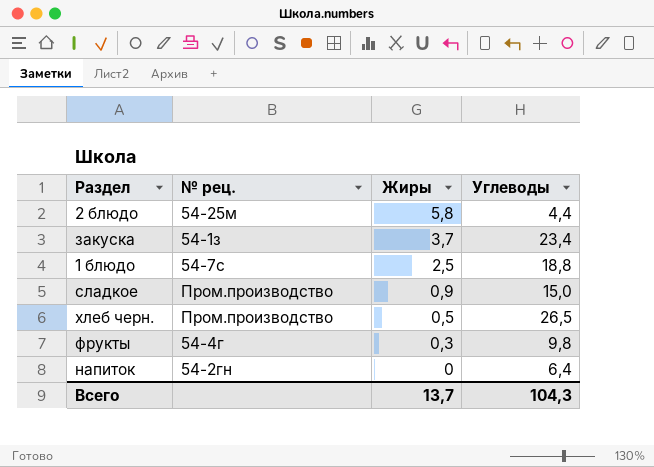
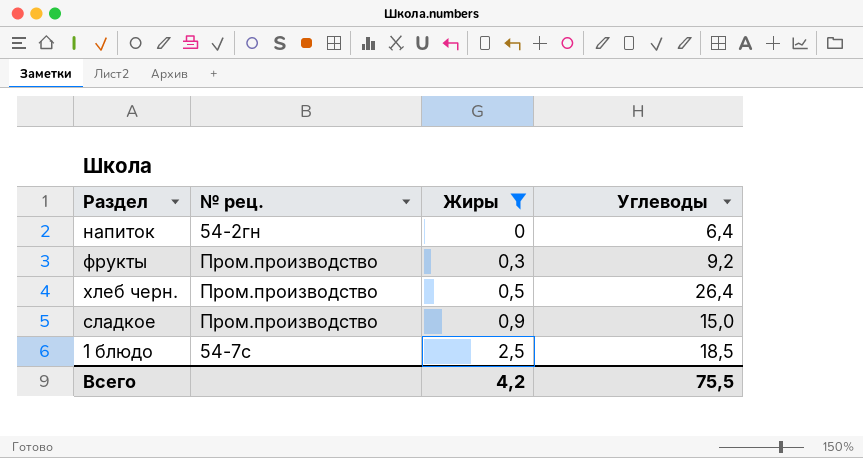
filter: none -> Жиры <= 2,5
row order: Жиры descending -> Жиры ascending
фрукты | № рец.: 54-4г -> Пром.производство
фрукты | Углеводы: 9,8 -> 9,2
хлеб черн. | Углеводы: 26,5 -> 26,4
1 блюдо | Углеводы: 18,8 -> 18,5
Всего | Жиры: 13,7 -> 4,2
Всего | Углеводы: 104,3 -> 75,5

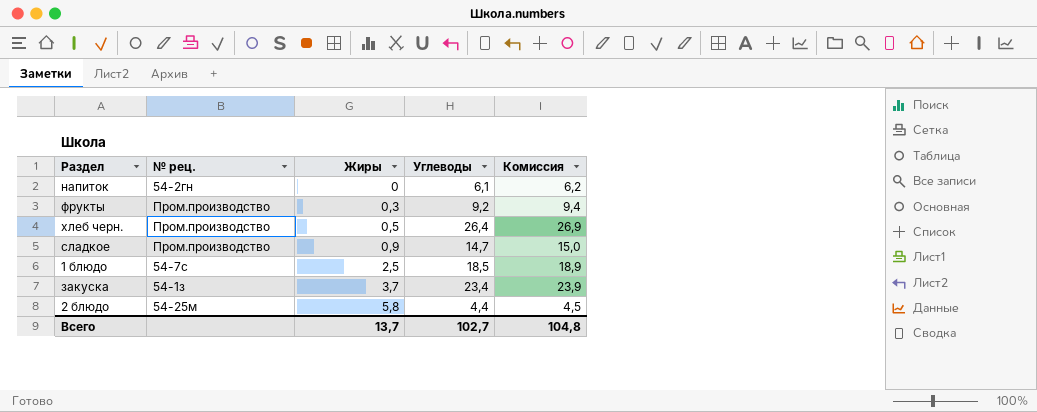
filter: Жиры <= 2,5 -> none
column Комиссия | formula: none -> [Углеводы] * 1,02
напиток | Углеводы: 6,4 -> 6,1
сладкое | Углеводы: 15,0 -> 14,7
Всего | Жиры: 4,2 -> 13,7
Всего | Углеводы: 75,5 -> 102,7

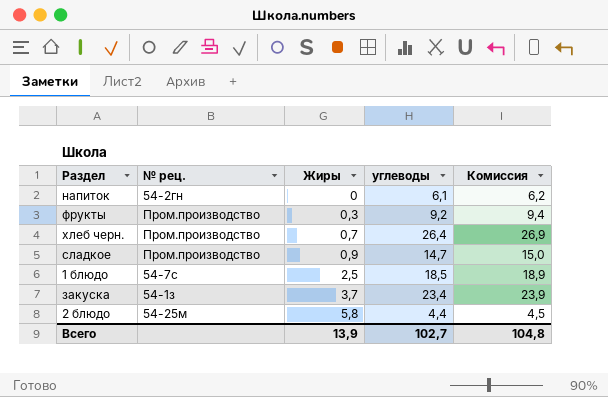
column name: Углеводы -> углеводы
хлеб черн. | Жиры: 0,5 -> 0,7
Всего | Жиры: 13,7 -> 13,9

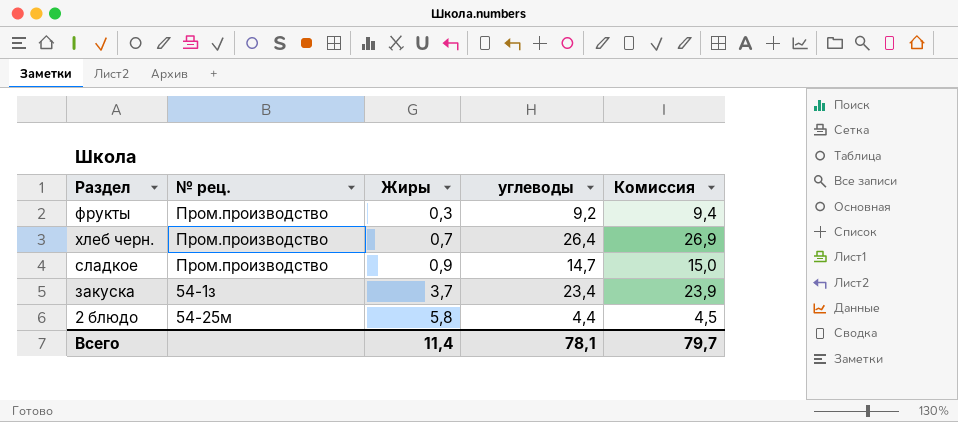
row напиток: 54-2гн | 0 | 6,1 | 6,2 -> none
row 1 блюдо: 54-7с | 2,5 | 18,5 | 18,9 -> none
Всего | Жиры: 13,9 -> 11,4
Всего | углеводы: 102,7 -> 78,1
Всего | Комиссия: 104,8 -> 79,7

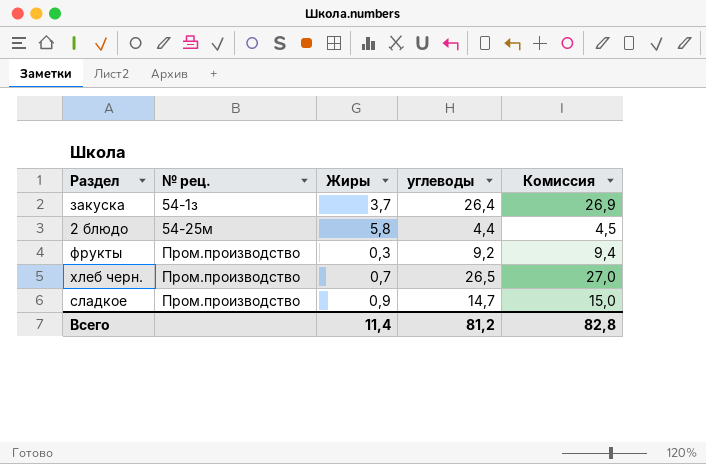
row order: Жиры ascending -> № рец. ascending
закуска | углеводы: 23,4 -> 26,4
закуска | Комиссия: 23,9 -> 26,9
хлеб черн. | углеводы: 26,4 -> 26,5
хлеб черн. | Комиссия: 26,9 -> 27,0
Всего | углеводы: 78,1 -> 81,2
Всего | Комиссия: 79,7 -> 82,8

